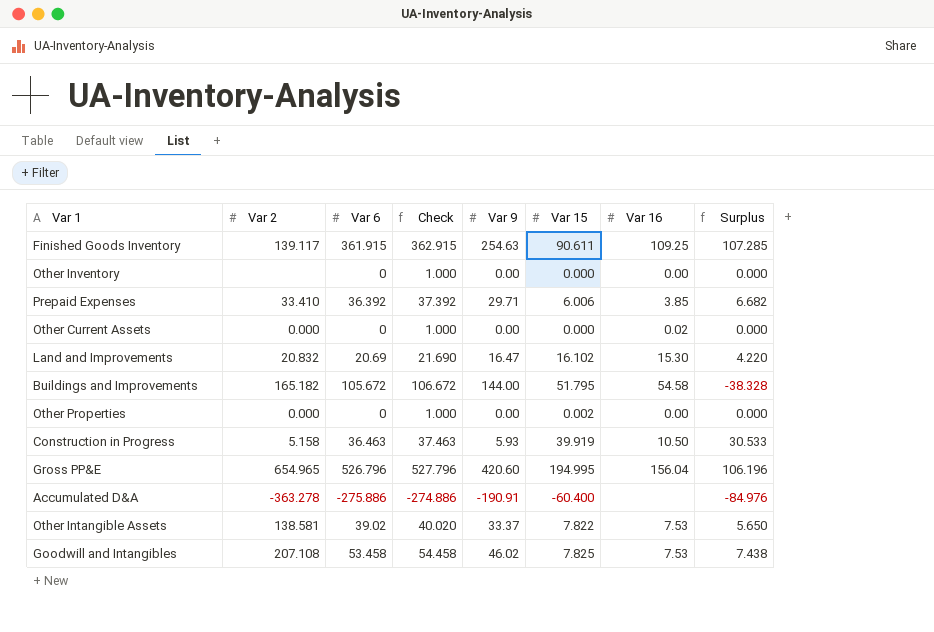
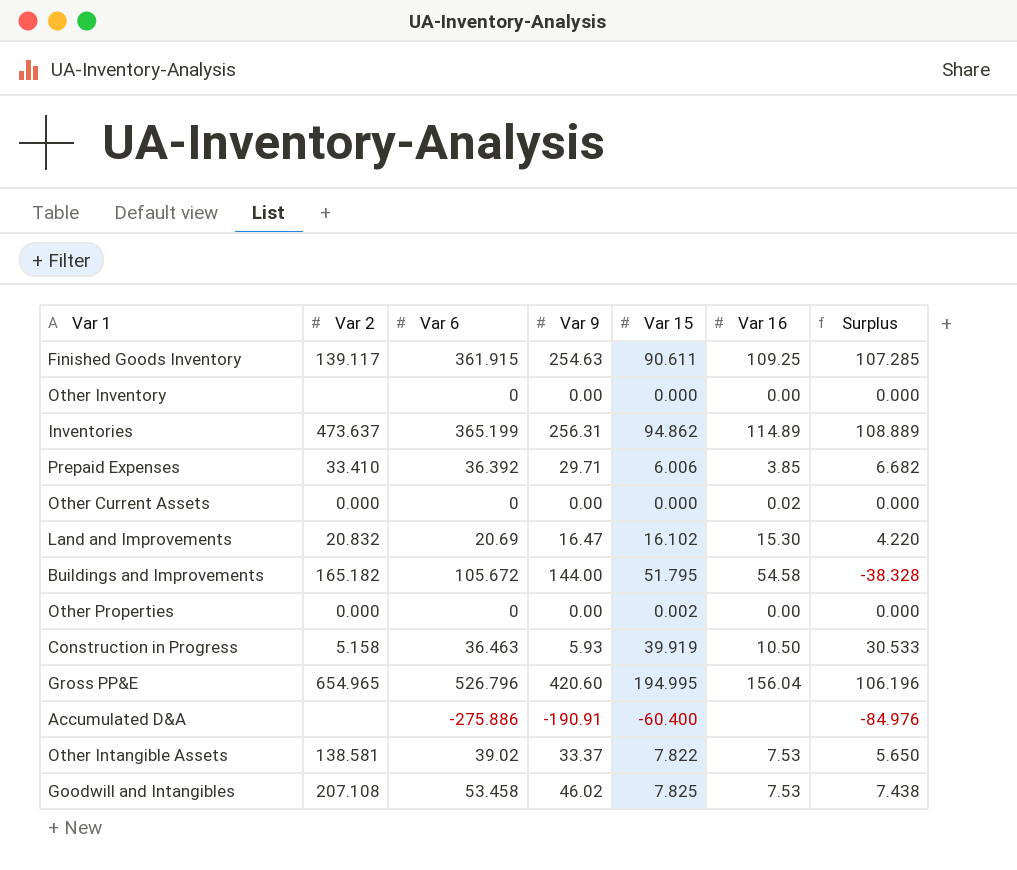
column Check | formula: [Var 6] + 1 -> none
row Inventories: none -> 473.637 | 365.199 | 256.31 | 94.862 | 114.89 | 108.889
Accumulated D&A | Var 2: -363.278 -> none

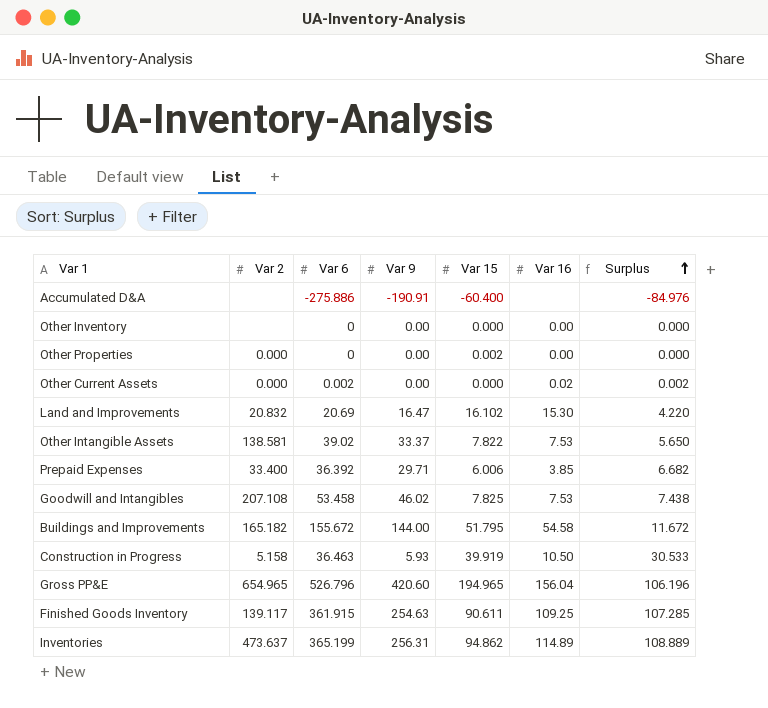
row order: none -> Surplus ascending
Other Current Assets | Var 6: 0 -> 0.002
Other Current Assets | Surplus: 0.000 -> 0.002
Prepaid Expenses | Var 2: 33.410 -> 33.400
Buildings and Improvements | Var 6: 105.672 -> 155.672
Buildings and Improvements | Surplus: -38.328 -> 11.672
Gross PP&E | Var 15: 194.995 -> 194.965

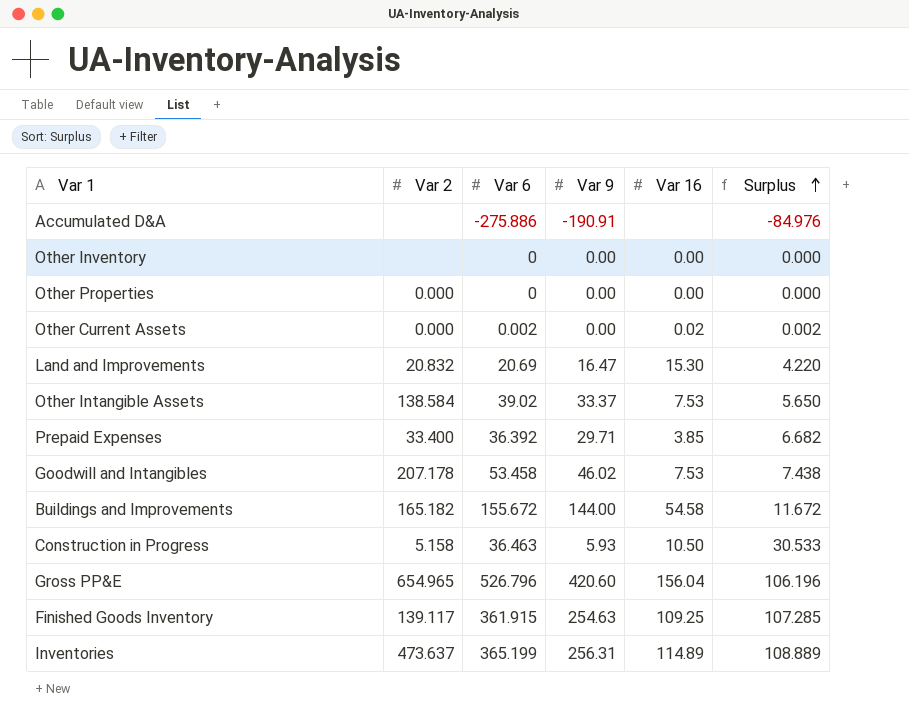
column Var 15 | position: 5 -> none
Other Intangible Assets | Var 2: 138.581 -> 138.584
Goodwill and Intangibles | Var 2: 207.108 -> 207.178

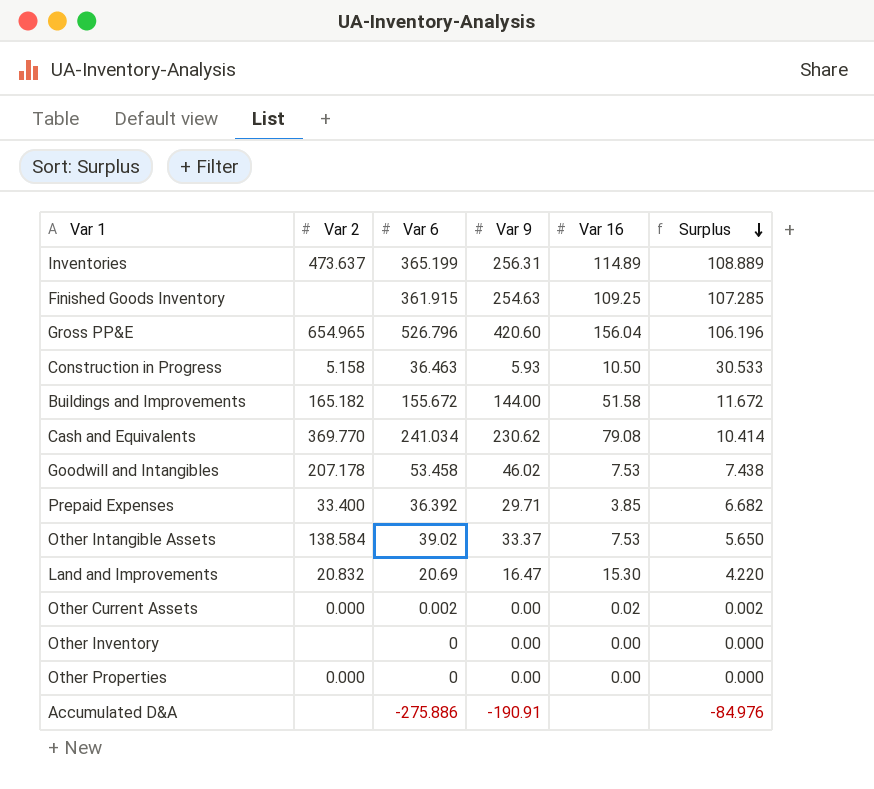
row order: Surplus ascending -> Surplus descending
Finished Goods Inventory | Var 2: 139.117 -> none
Buildings and Improvements | Var 16: 54.58 -> 51.58
row Cash and Equivalents: none -> 369.770 | 241.034 | 230.62 | 79.08 | 10.414

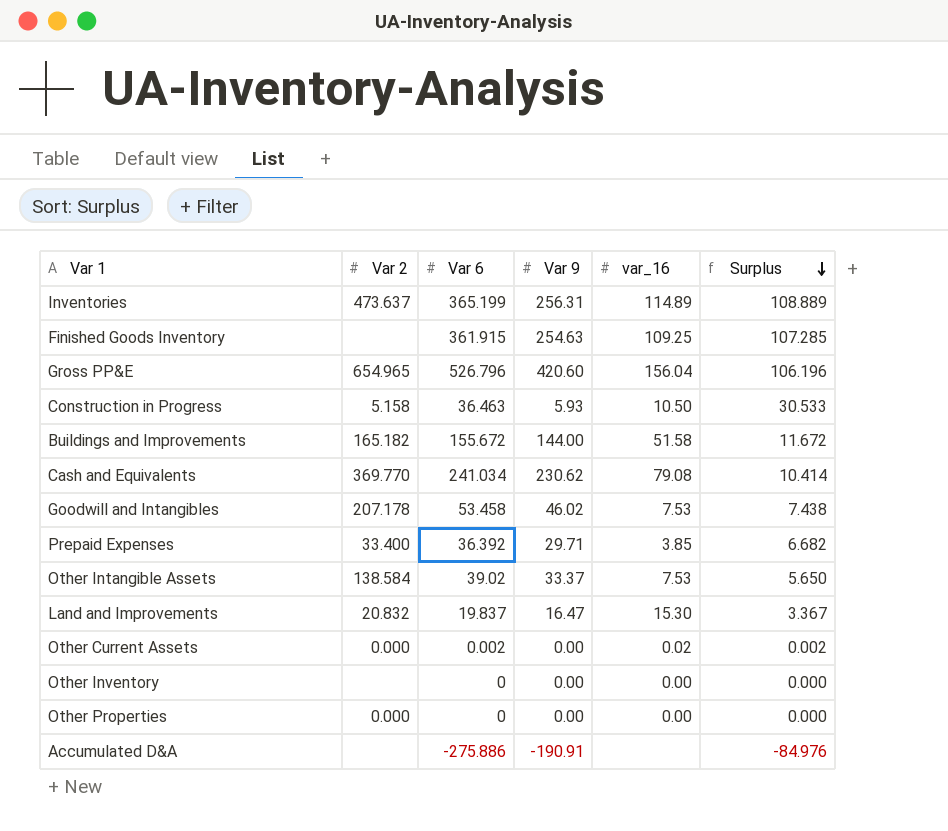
column name: Var 16 -> var_16
Land and Improvements | Var 6: 20.69 -> 19.837
Land and Improvements | Surplus: 4.220 -> 3.367

